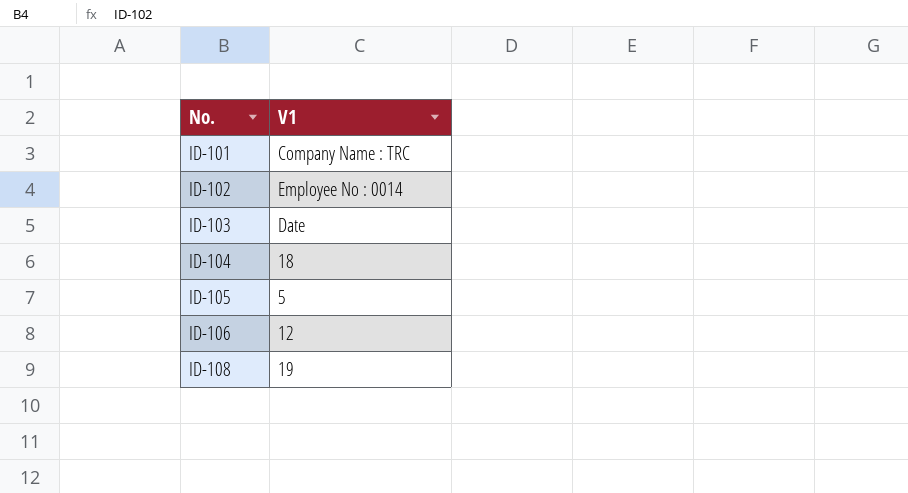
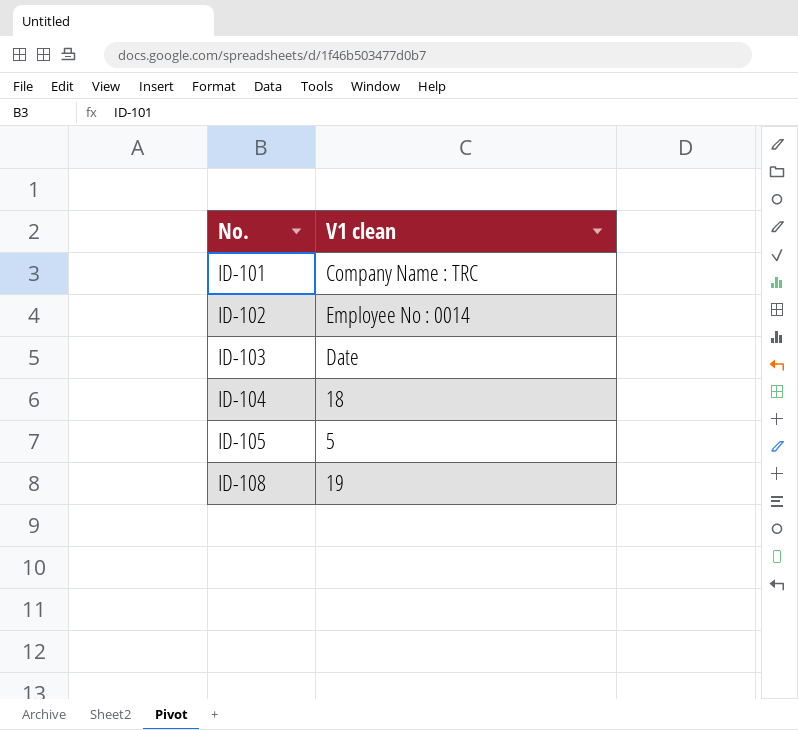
column name: V1 -> V1 clean
row ID-106: 12 -> none

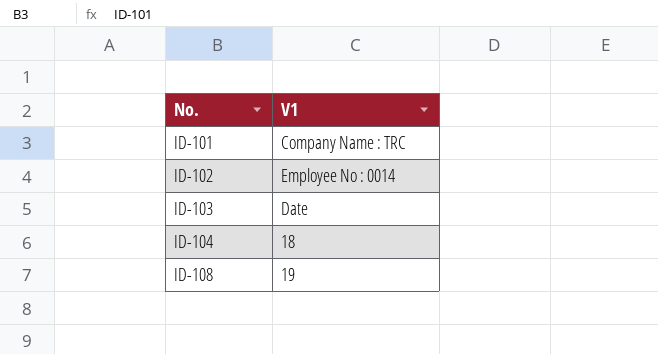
column name: V1 clean -> V1
row ID-105: 5 -> none

